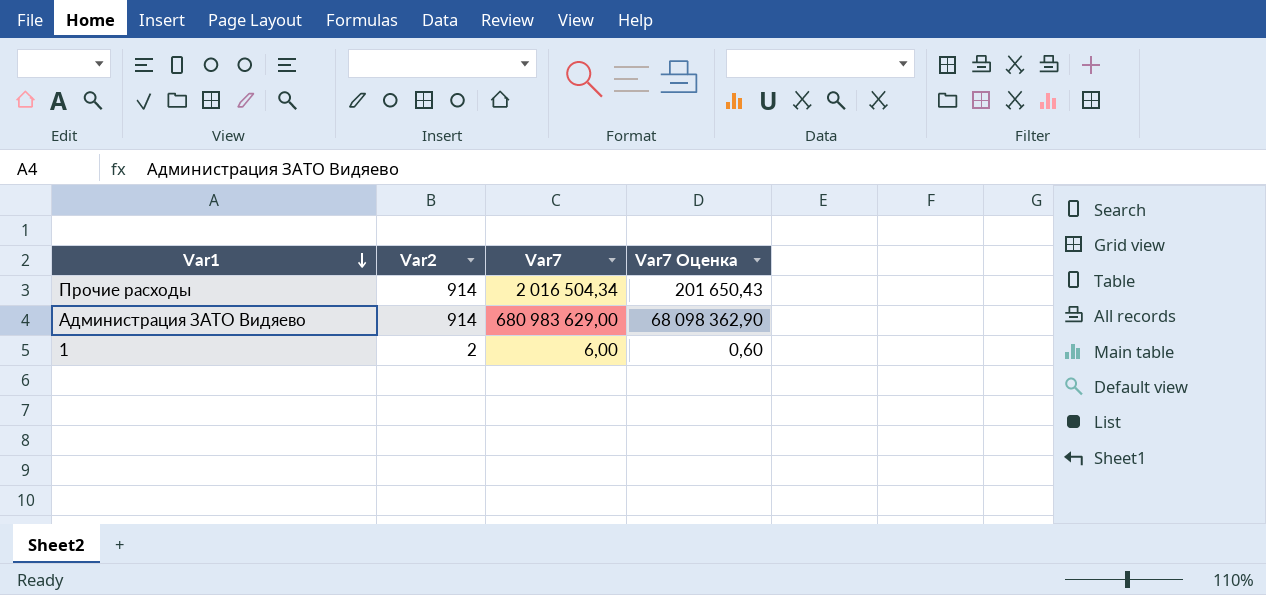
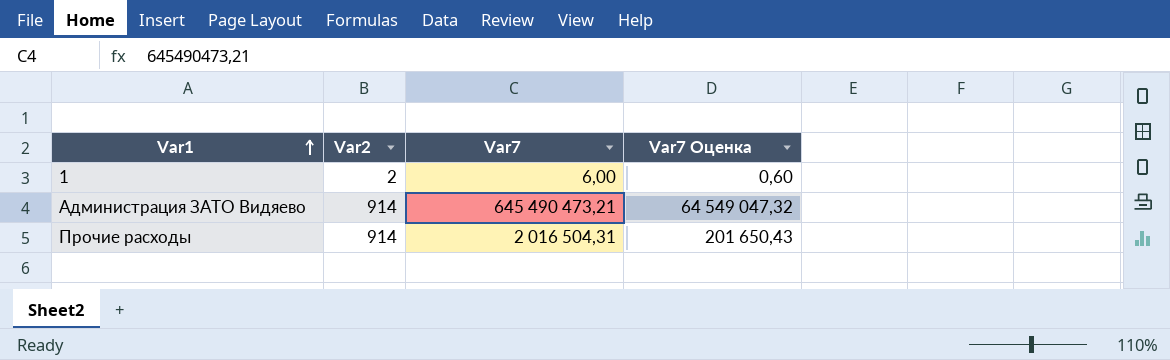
row order: Var1 descending -> Var1 ascending
Администрация ЗАТО Видяево | Var7: 680 983 629,00 -> 645 490 473,21
Администрация ЗАТО Видяево | Var7 Оценка: 68 098 362,90 -> 64 549 047,32
Прочие расходы | Var7: 2 016 504,34 -> 2 016 504,31

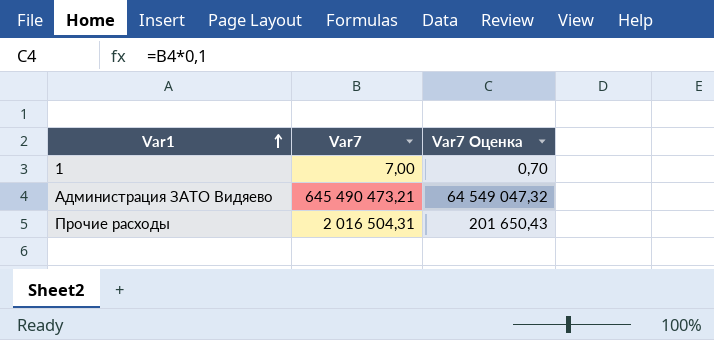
column Var2 | position: 2 -> none
1 | Var7: 6,00 -> 7,00
1 | Var7 Оценка: 0,60 -> 0,70

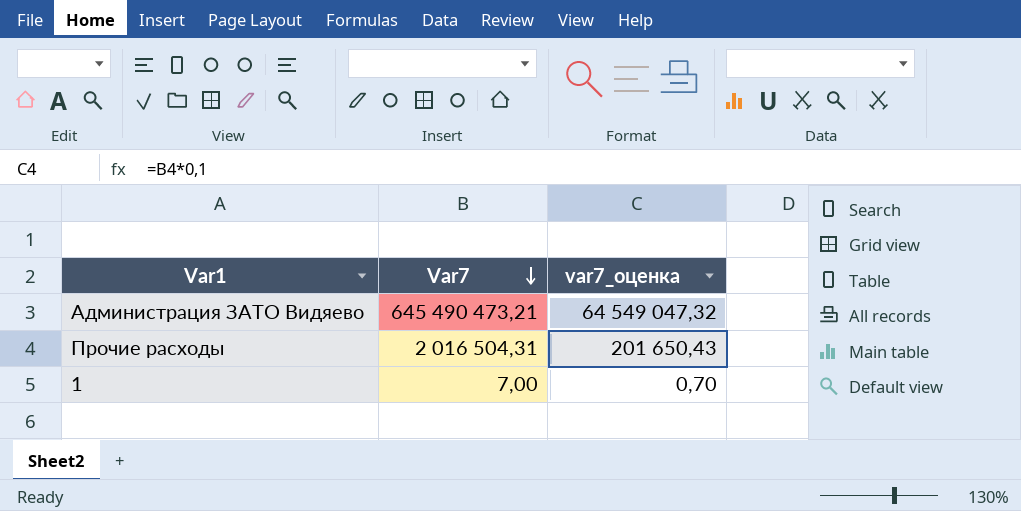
row order: Var1 ascending -> Var7 descending
column name: Var7 Оценка -> var7_оценка

